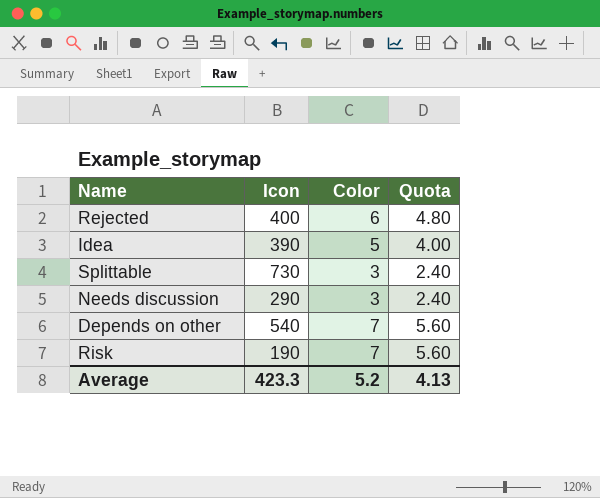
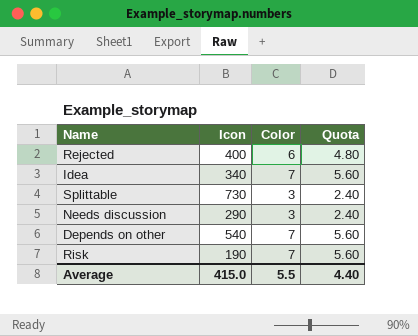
Idea | Icon: 390 -> 340
Idea | Color: 5 -> 7
Idea | Quota: 4.00 -> 5.60
Average | Icon: 423.3 -> 415.0
Average | Color: 5.2 -> 5.5
Average | Quota: 4.13 -> 4.40

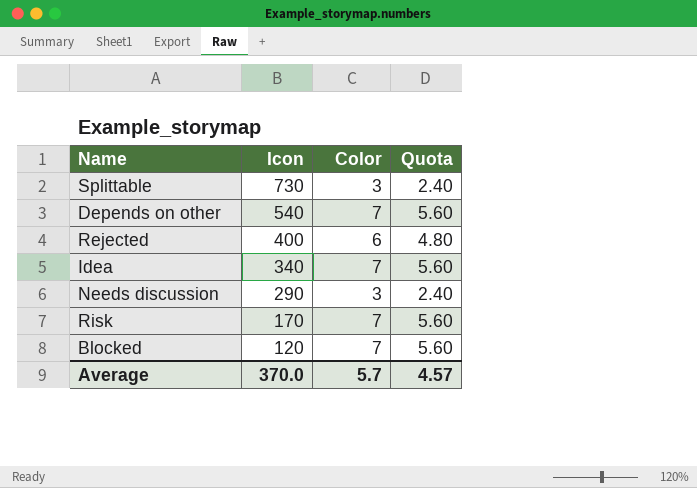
row order: none -> Icon descending
Risk | Icon: 190 -> 170
row Blocked: none -> 120 | 7 | 5.60
Average | Icon: 415.0 -> 370.0
Average | Color: 5.5 -> 5.7
Average | Quota: 4.40 -> 4.57

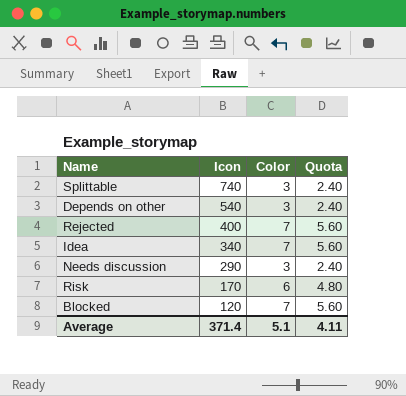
Splittable | Icon: 730 -> 740
Depends on other | Color: 7 -> 3
Depends on other | Quota: 5.60 -> 2.40
Rejected | Color: 6 -> 7
Rejected | Quota: 4.80 -> 5.60
Risk | Color: 7 -> 6
Risk | Quota: 5.60 -> 4.80
Average | Icon: 370.0 -> 371.4
Average | Color: 5.7 -> 5.1
Average | Quota: 4.57 -> 4.11

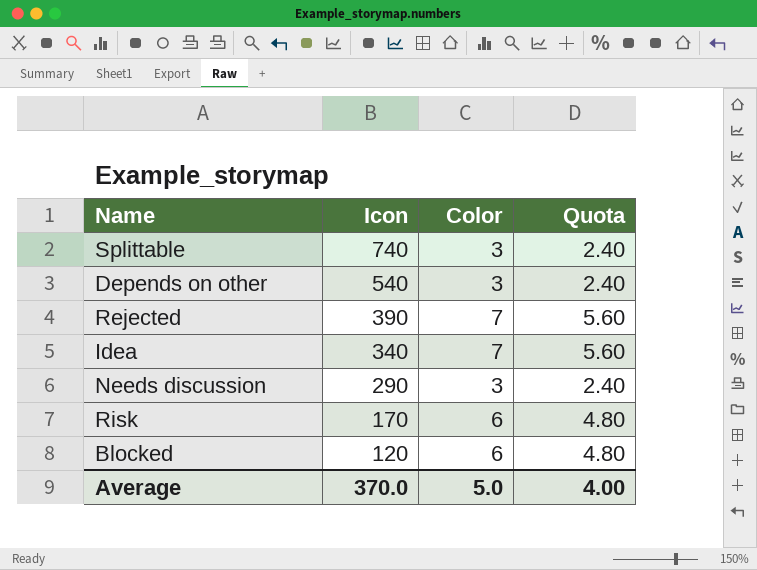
Rejected | Icon: 400 -> 390
Blocked | Color: 7 -> 6
Blocked | Quota: 5.60 -> 4.80
Average | Icon: 371.4 -> 370.0
Average | Color: 5.1 -> 5.0
Average | Quota: 4.11 -> 4.00

